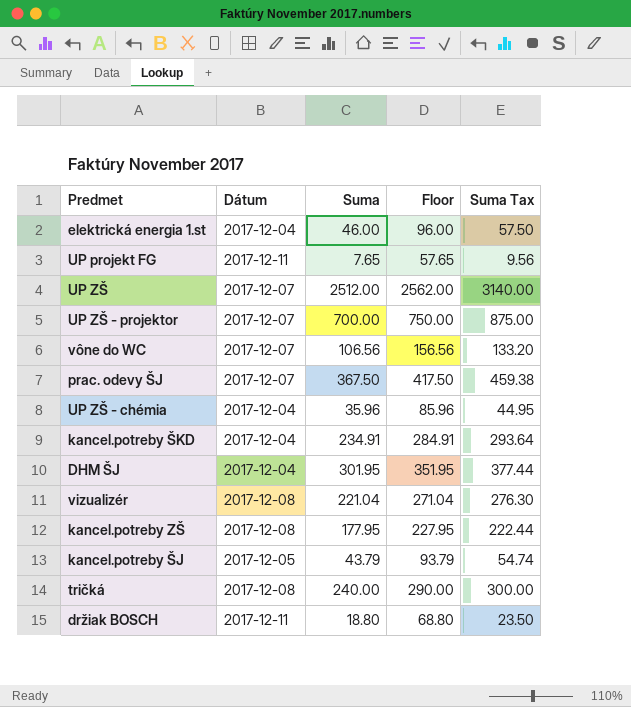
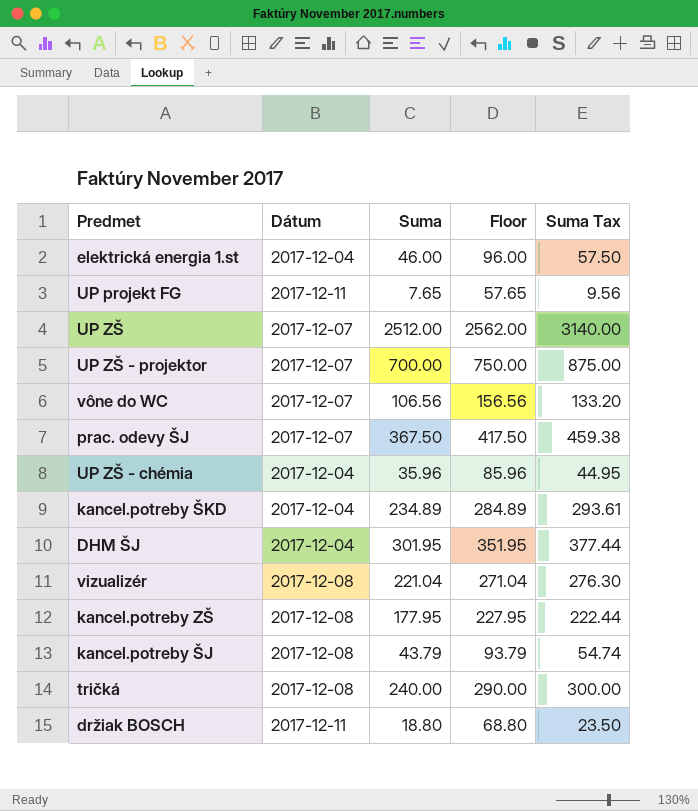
kancel.potreby ŠKD | Suma: 234.91 -> 234.89
kancel.potreby ŠKD | Floor: 284.91 -> 284.89
kancel.potreby ŠKD | Suma Tax: 293.64 -> 293.61
kancel.potreby ŠJ | Dátum: 2017-12-05 -> 2017-12-08

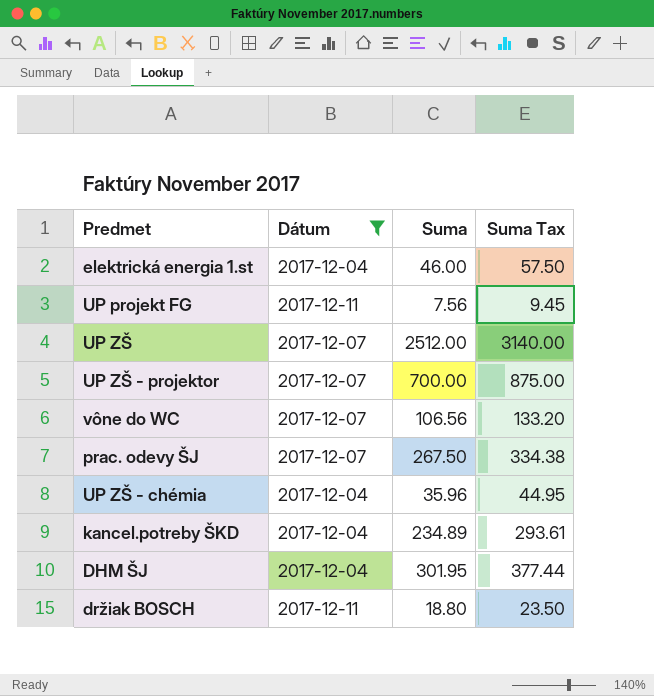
filter: none -> Dátum != 2017-12-08
column Floor | formula: [Suma] + 50 -> none
UP projekt FG | Suma: 7.65 -> 7.56
UP projekt FG | Suma Tax: 9.56 -> 9.45
prac. odevy ŠJ | Suma: 367.50 -> 267.50
prac. odevy ŠJ | Suma Tax: 459.38 -> 334.38

